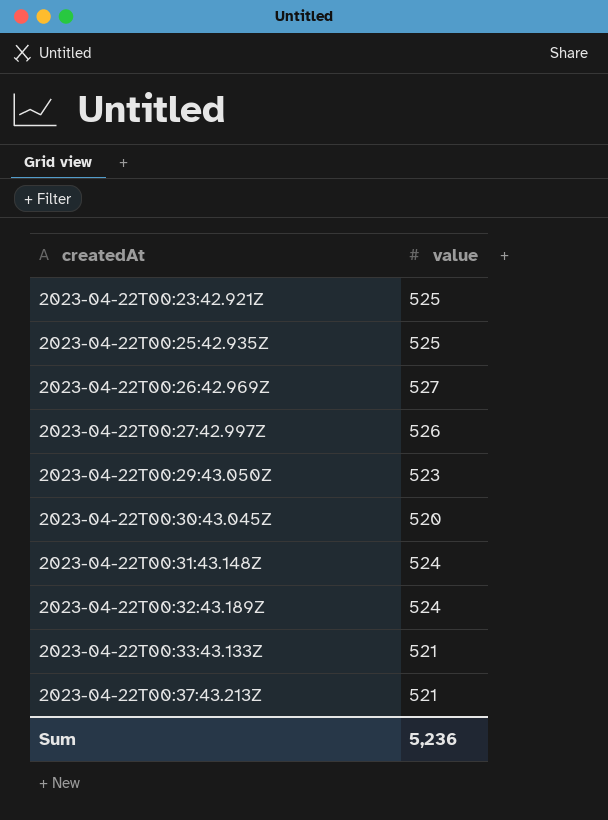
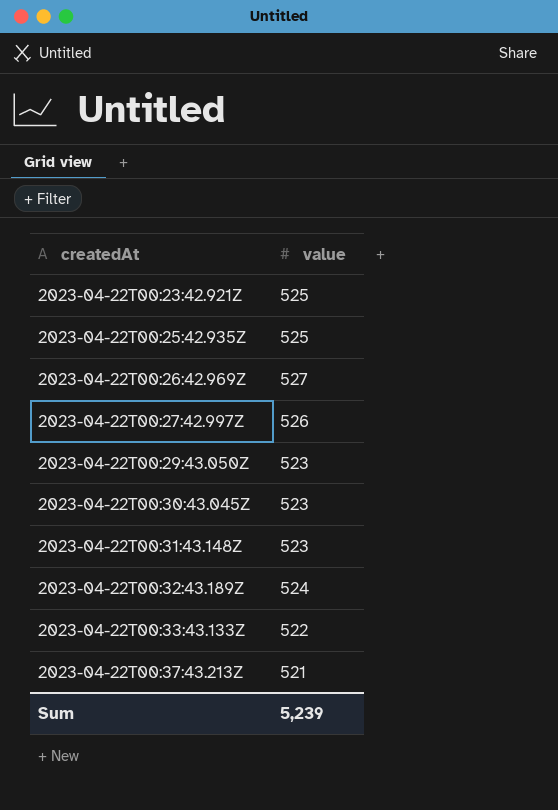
2023-04-22T00:30:43.045Z | value: 520 -> 523
2023-04-22T00:31:43.148Z | value: 524 -> 523
2023-04-22T00:33:43.133Z | value: 521 -> 522
Sum | value: 5,236 -> 5,239

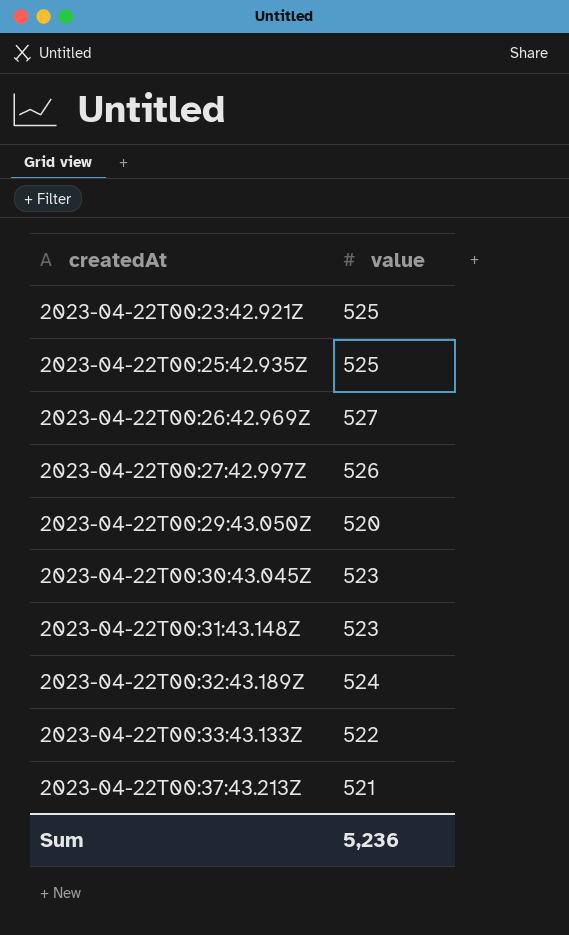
2023-04-22T00:29:43.050Z | value: 523 -> 520
Sum | value: 5,239 -> 5,236

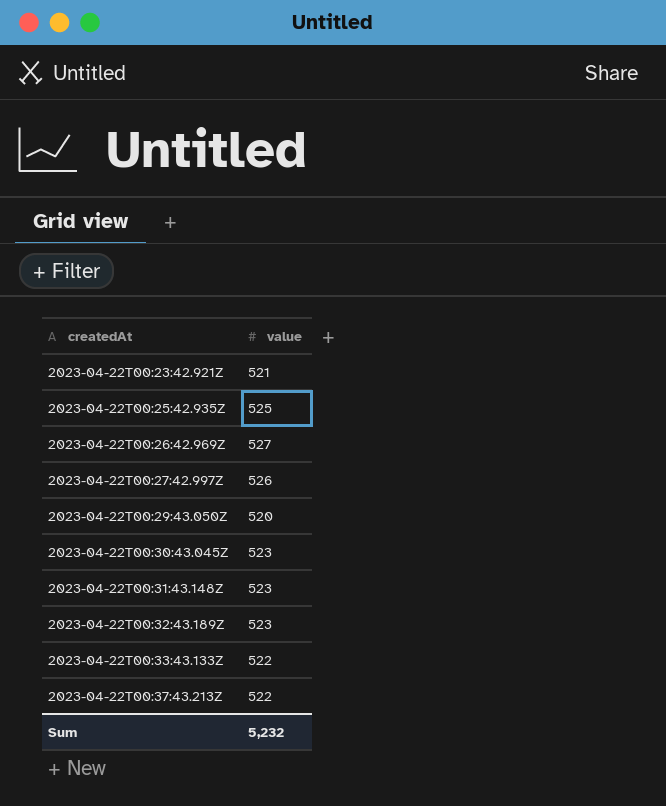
2023-04-22T00:23:42.921Z | value: 525 -> 521
2023-04-22T00:32:43.189Z | value: 524 -> 523
2023-04-22T00:37:43.213Z | value: 521 -> 522
Sum | value: 5,236 -> 5,232

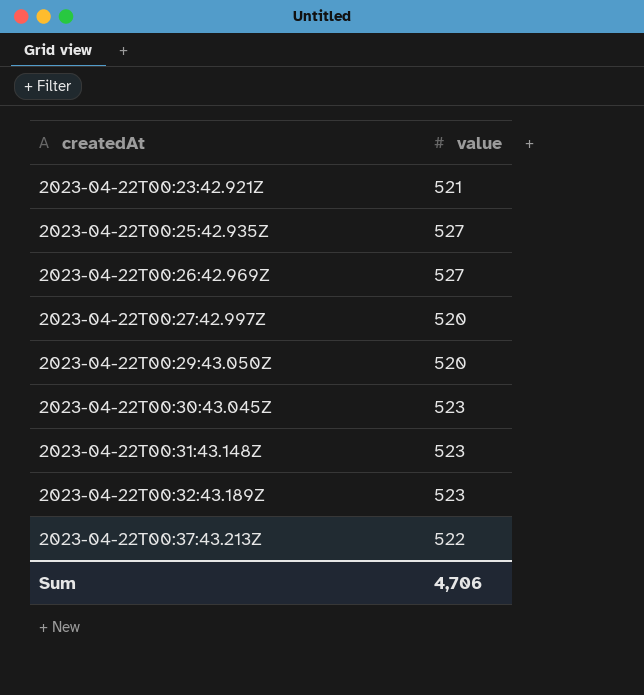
row 2023-04-22T00:33:43.133Z: 522 -> none
2023-04-22T00:25:42.935Z | value: 525 -> 527
2023-04-22T00:27:42.997Z | value: 526 -> 520
Sum | value: 5,232 -> 4,706

